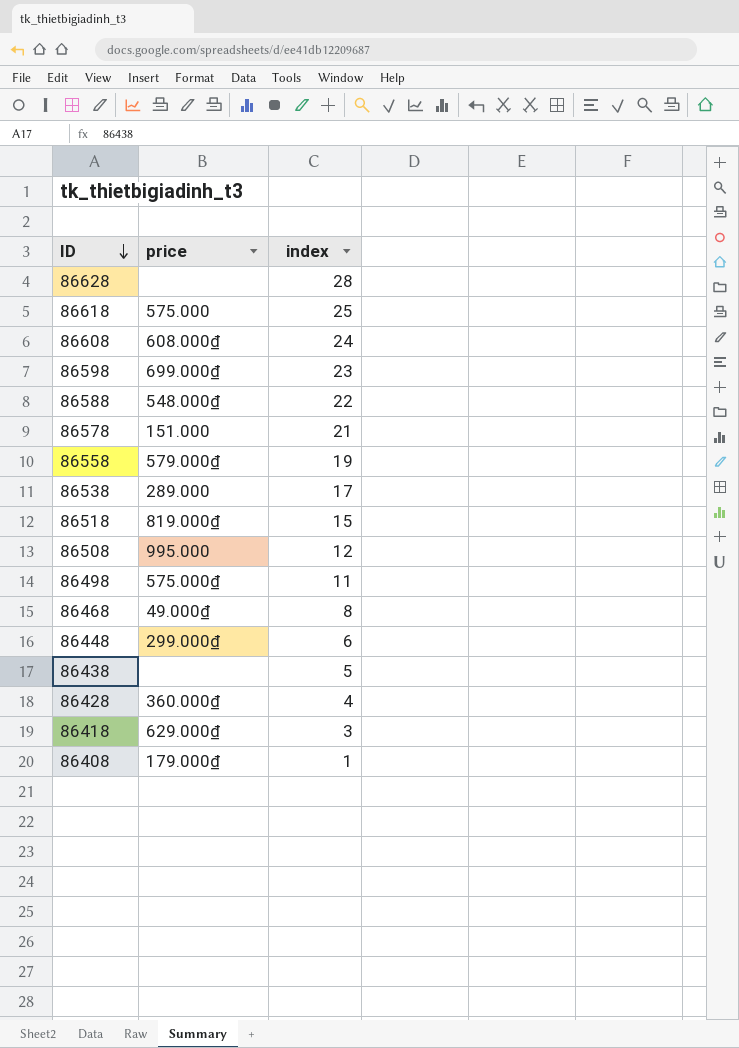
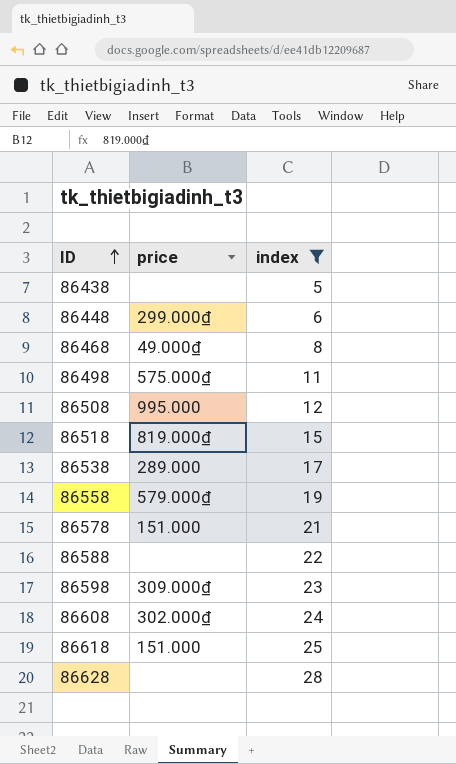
filter: none -> index >= 5
row order: ID descending -> ID ascending
86588 | price: 548.000₫ -> none
86598 | price: 699.000₫ -> 309.000₫
86608 | price: 608.000₫ -> 302.000₫
86618 | price: 575.000 -> 151.000

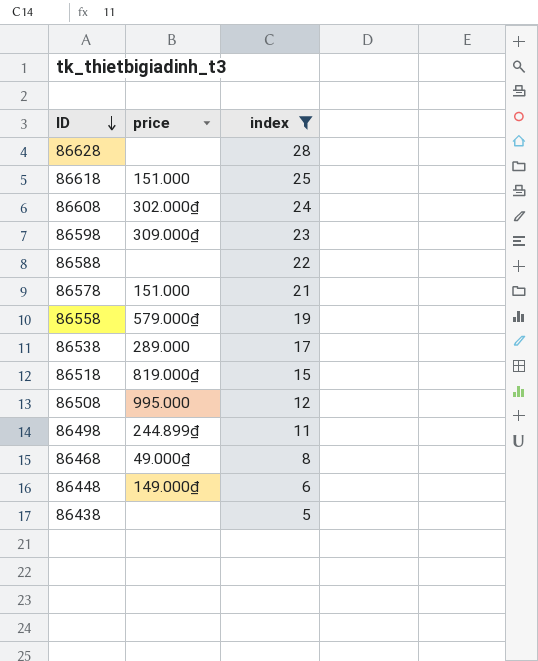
row order: ID ascending -> ID descending
86498 | price: 575.000₫ -> 244.899₫
86448 | price: 299.000₫ -> 149.000₫

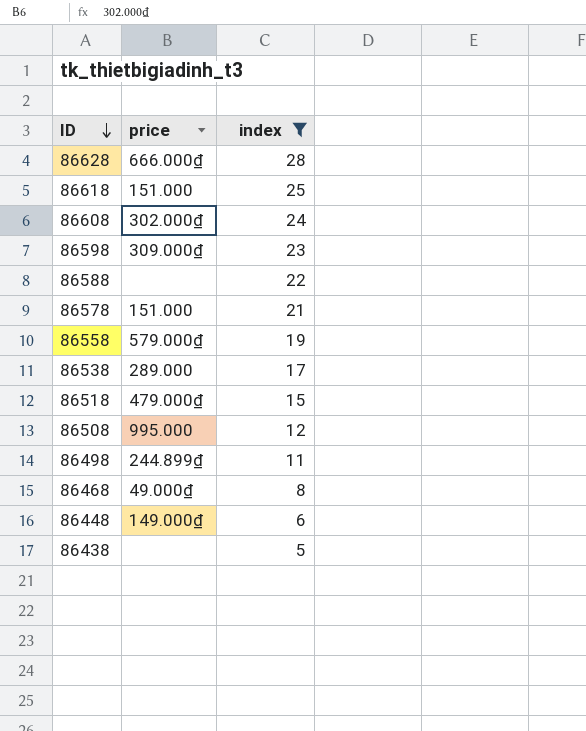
86628 | price: none -> 666.000₫
86518 | price: 819.000₫ -> 479.000₫

